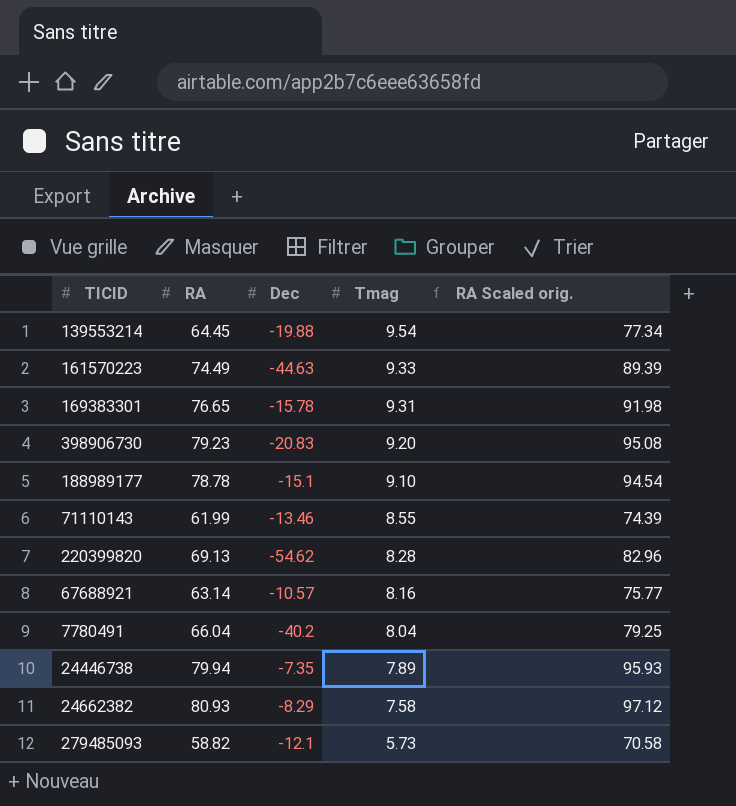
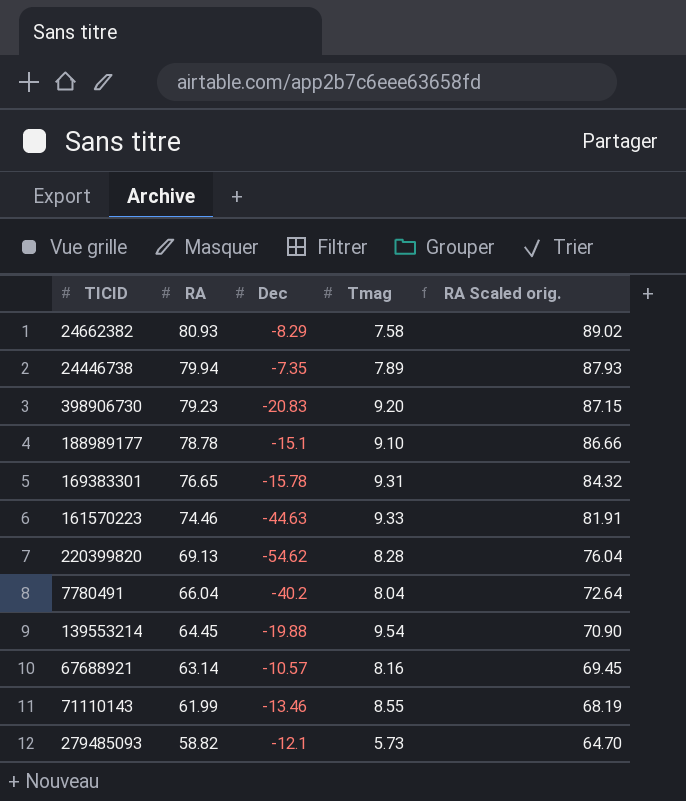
row order: Tmag descending -> RA descending
column RA Scaled orig. | formula: [RA] * 1.2 -> [RA] * 1.1
161570223 | RA: 74.49 -> 74.46

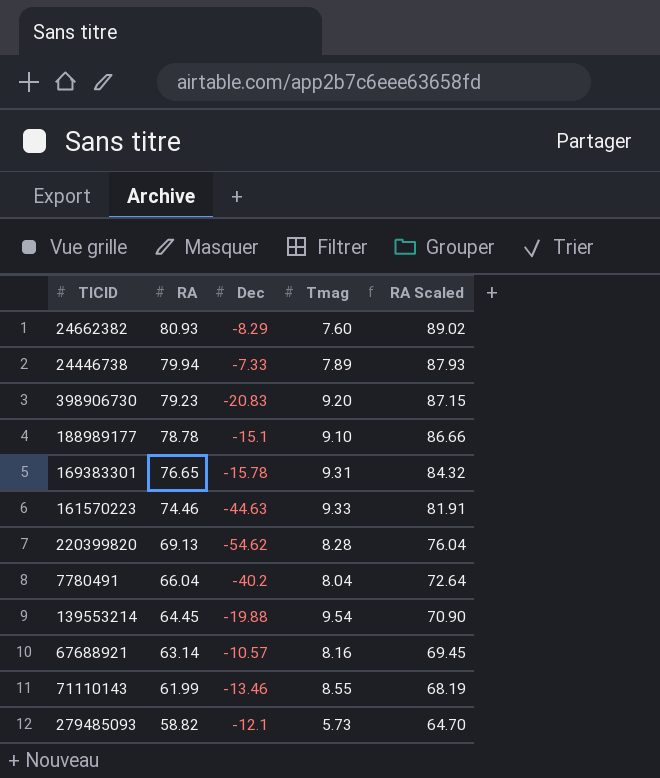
column name: RA Scaled orig. -> RA Scaled
24662382 | Tmag: 7.58 -> 7.60
24446738 | Dec: -7.35 -> -7.33

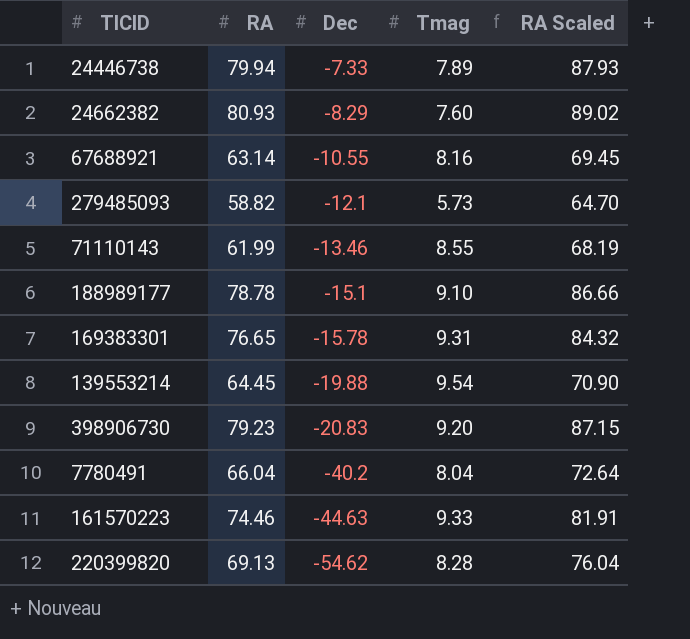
row order: RA descending -> Dec descending
67688921 | Dec: -10.57 -> -10.55

